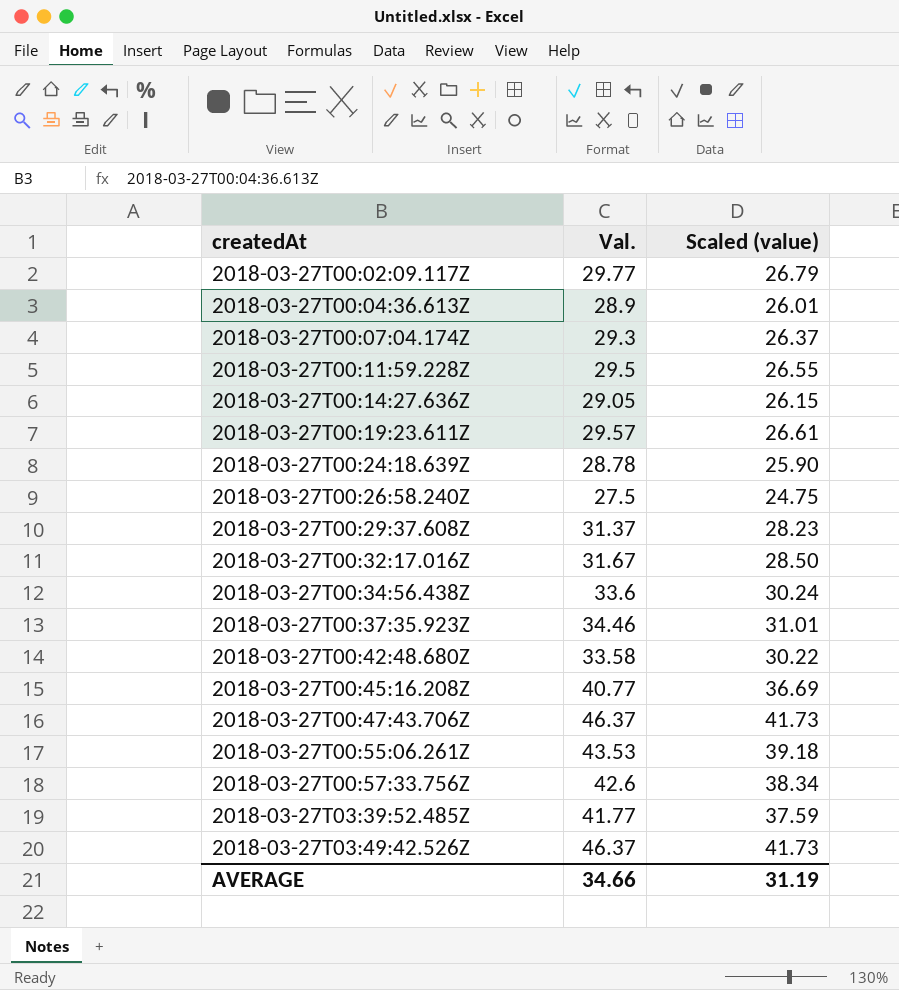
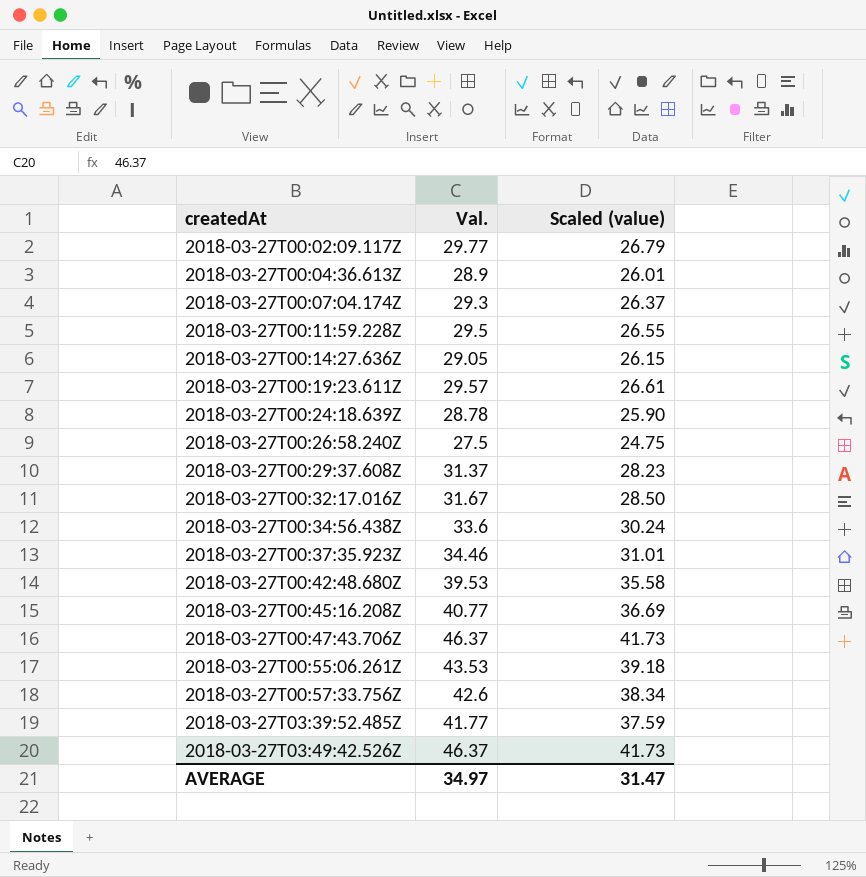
2018-03-27T00:42:48.680Z | Val.: 33.58 -> 39.53
2018-03-27T00:42:48.680Z | Scaled (value): 30.22 -> 35.58
AVERAGE | Val.: 34.66 -> 34.97
AVERAGE | Scaled (value): 31.19 -> 31.47

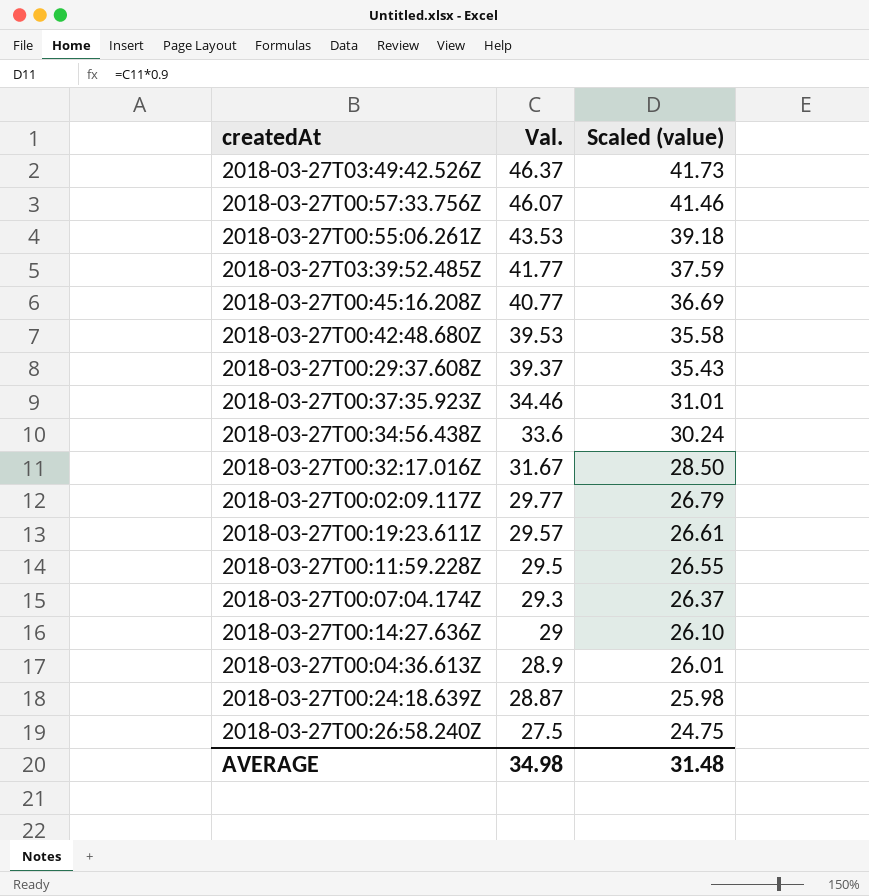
row order: createdAt ascending -> Val. descending
row 2018-03-27T00:47:43.706Z: 46.37 | 41.73 -> none
2018-03-27T00:57:33.756Z | Val.: 42.6 -> 46.07
2018-03-27T00:57:33.756Z | Scaled (value): 38.34 -> 41.46
2018-03-27T00:29:37.608Z | Val.: 31.37 -> 39.37
2018-03-27T00:29:37.608Z | Scaled (value): 28.23 -> 35.43
2018-03-27T00:14:27.636Z | Val.: 29.05 -> 29
2018-03-27T00:14:27.636Z | Scaled (value): 26.15 -> 26.10
2018-03-27T00:24:18.639Z | Val.: 28.78 -> 28.87
2018-03-27T00:24:18.639Z | Scaled (value): 25.90 -> 25.98
AVERAGE | Val.: 34.97 -> 34.98
AVERAGE | Scaled (value): 31.47 -> 31.48

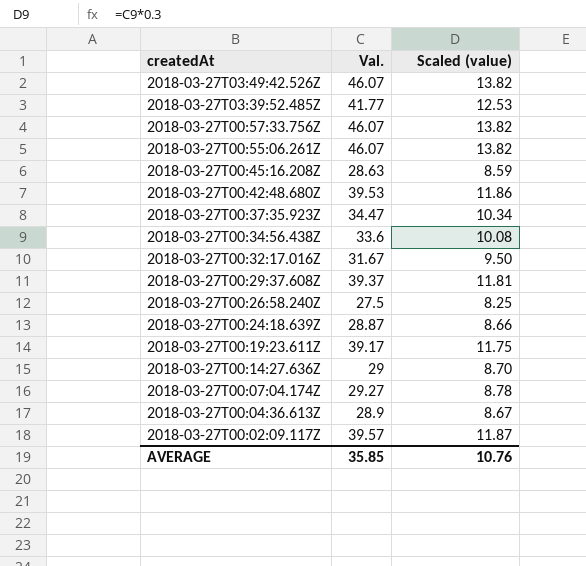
row order: Val. descending -> createdAt descending
column Scaled (value) | formula: [Val.] * 0.9 -> [Val.] * 0.3
row 2018-03-27T00:11:59.228Z: 29.5 | 26.55 -> none
2018-03-27T03:49:42.526Z | Val.: 46.37 -> 46.07
2018-03-27T00:55:06.261Z | Val.: 43.53 -> 46.07
2018-03-27T00:45:16.208Z | Val.: 40.77 -> 28.63
2018-03-27T00:37:35.923Z | Val.: 34.46 -> 34.47
2018-03-27T00:19:23.611Z | Val.: 29.57 -> 39.17
2018-03-27T00:07:04.174Z | Val.: 29.3 -> 29.27
2018-03-27T00:02:09.117Z | Val.: 29.77 -> 39.57
AVERAGE | Val.: 34.98 -> 35.85
AVERAGE | Scaled (value): 31.48 -> 10.76

